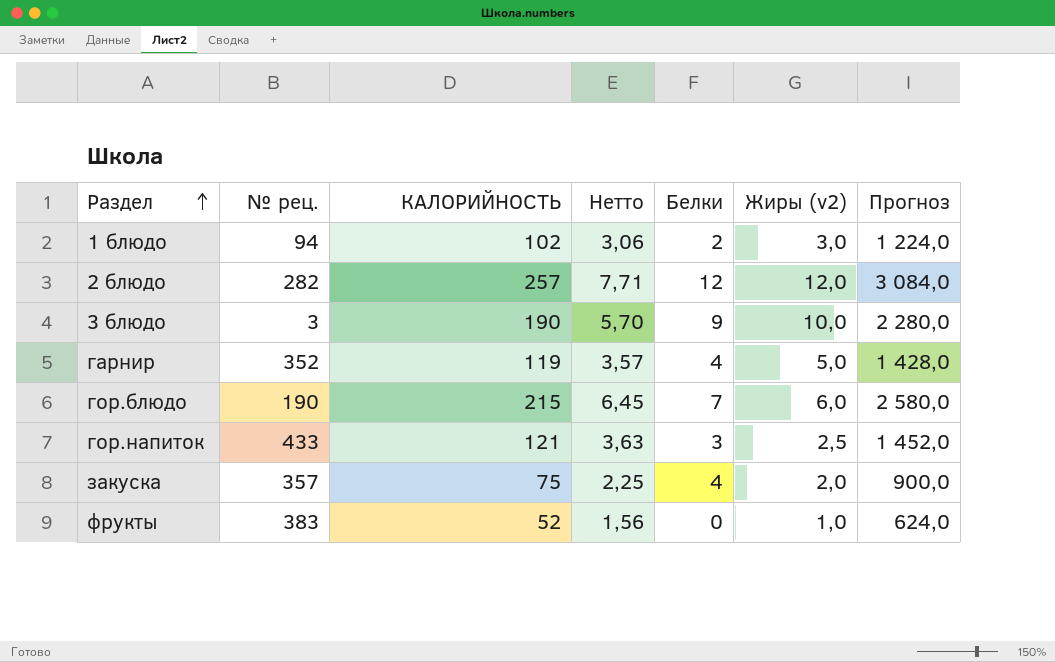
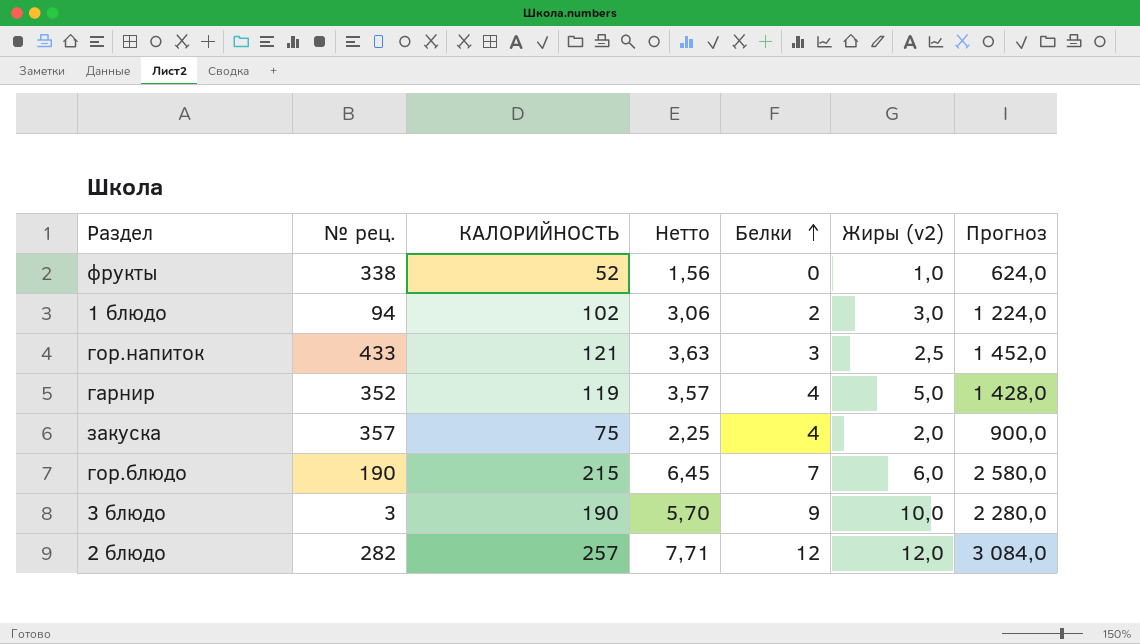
row order: Раздел ascending -> Белки ascending
фрукты | № рец.: 383 -> 338

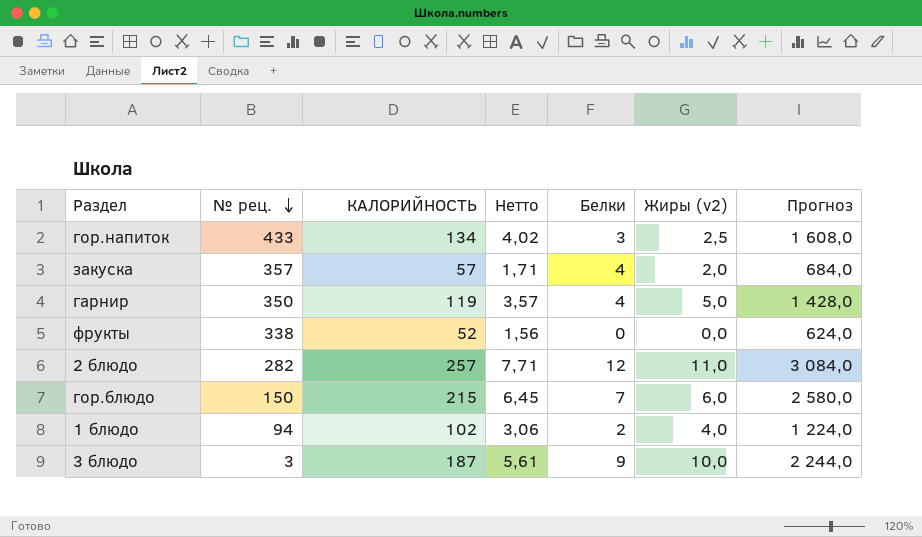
row order: Белки ascending -> № рец. descending
гор.напиток | КАЛОРИЙНОСТЬ: 121 -> 134
гор.напиток | Нетто: 3,63 -> 4,02
гор.напиток | Прогноз: 1 452,0 -> 1 608,0
закуска | КАЛОРИЙНОСТЬ: 75 -> 57
закуска | Нетто: 2,25 -> 1,71
закуска | Прогноз: 900,0 -> 684,0
гарнир | № рец.: 352 -> 350
фрукты | Жиры (v2): 1,0 -> 0,0
2 блюдо | Жиры (v2): 12,0 -> 11,0
гор.блюдо | № рец.: 190 -> 150
1 блюдо | Жиры (v2): 3,0 -> 4,0
3 блюдо | КАЛОРИЙНОСТЬ: 190 -> 187
3 блюдо | Нетто: 5,70 -> 5,61
3 блюдо | Прогноз: 2 280,0 -> 2 244,0

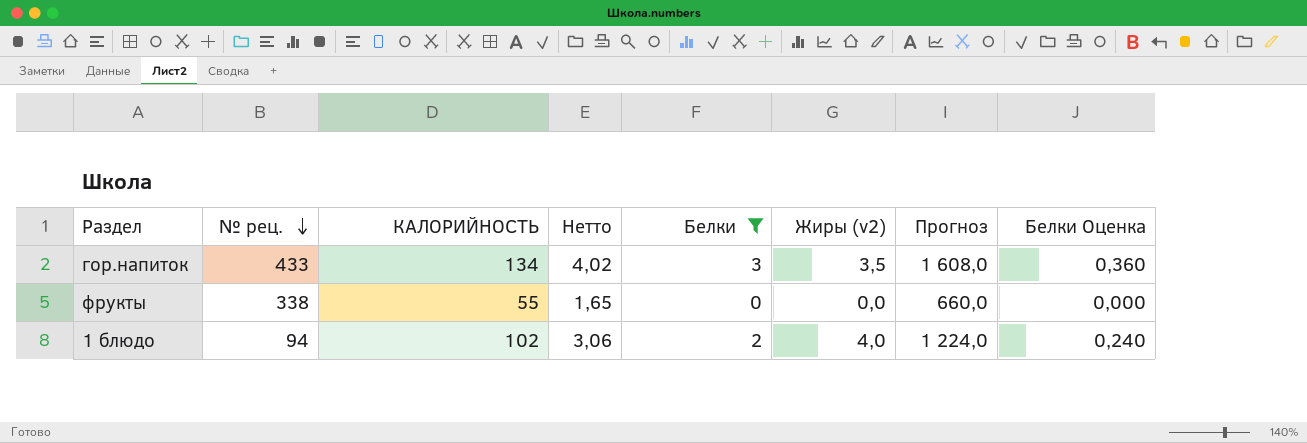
filter: none -> Белки <= 3
column Белки Оценка | formula: none -> [Белки] * 0,12
гор.напиток | Жиры (v2): 2,5 -> 3,5
фрукты | КАЛОРИЙНОСТЬ: 52 -> 55
фрукты | Нетто: 1,56 -> 1,65
фрукты | Прогноз: 624,0 -> 660,0

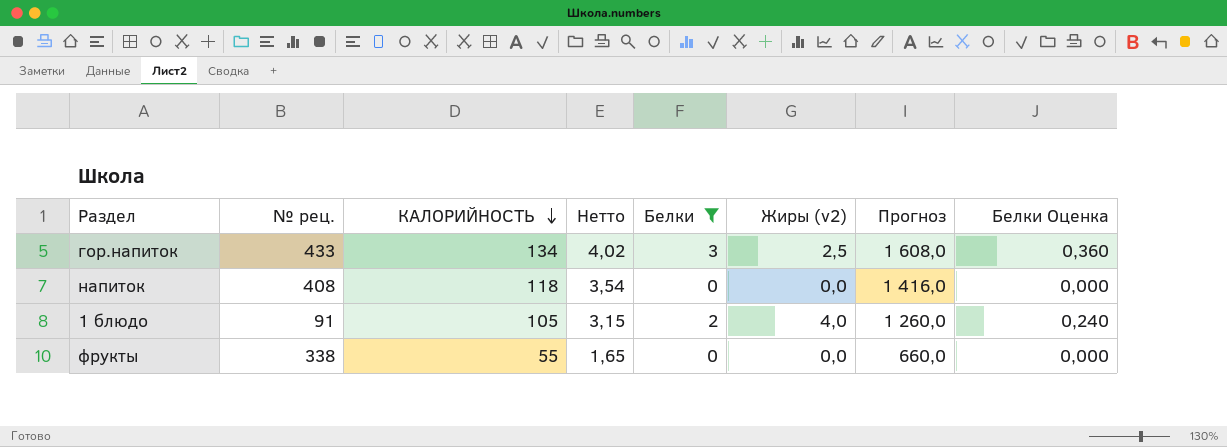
row order: № рец. descending -> КАЛОРИЙНОСТЬ descending
гор.напиток | Жиры (v2): 3,5 -> 2,5
row напиток: none -> 408 | 118 | 3,54 | 0 | 0,0 | 1 416,0 | 0,000
1 блюдо | № рец.: 94 -> 91
1 блюдо | КАЛОРИЙНОСТЬ: 102 -> 105
1 блюдо | Нетто: 3,06 -> 3,15
1 блюдо | Прогноз: 1 224,0 -> 1 260,0

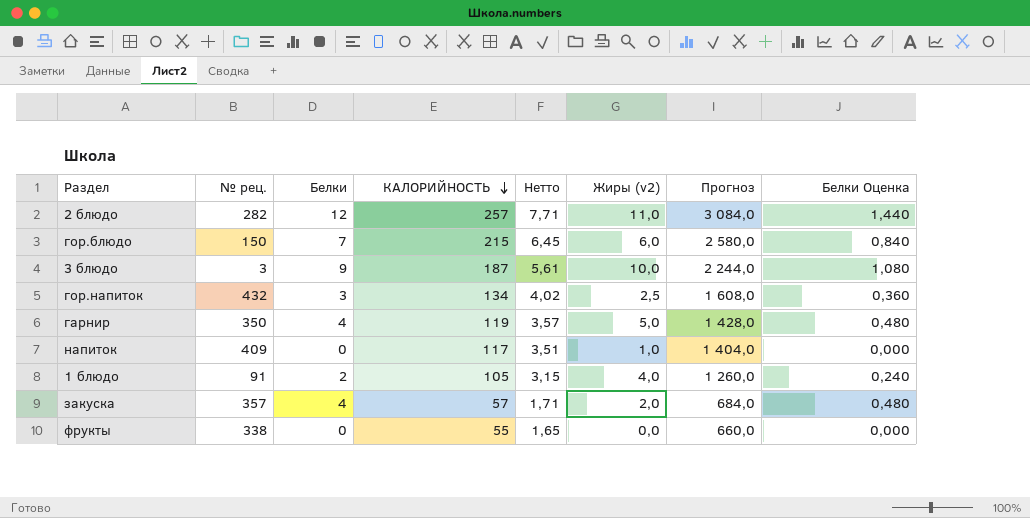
filter: Белки <= 3 -> none
column Белки | position: 5 -> 3
гор.напиток | № рец.: 433 -> 432
напиток | № рец.: 408 -> 409
напиток | КАЛОРИЙНОСТЬ: 118 -> 117
напиток | Нетто: 3,54 -> 3,51
напиток | Жиры (v2): 0,0 -> 1,0
напиток | Прогноз: 1 416,0 -> 1 404,0

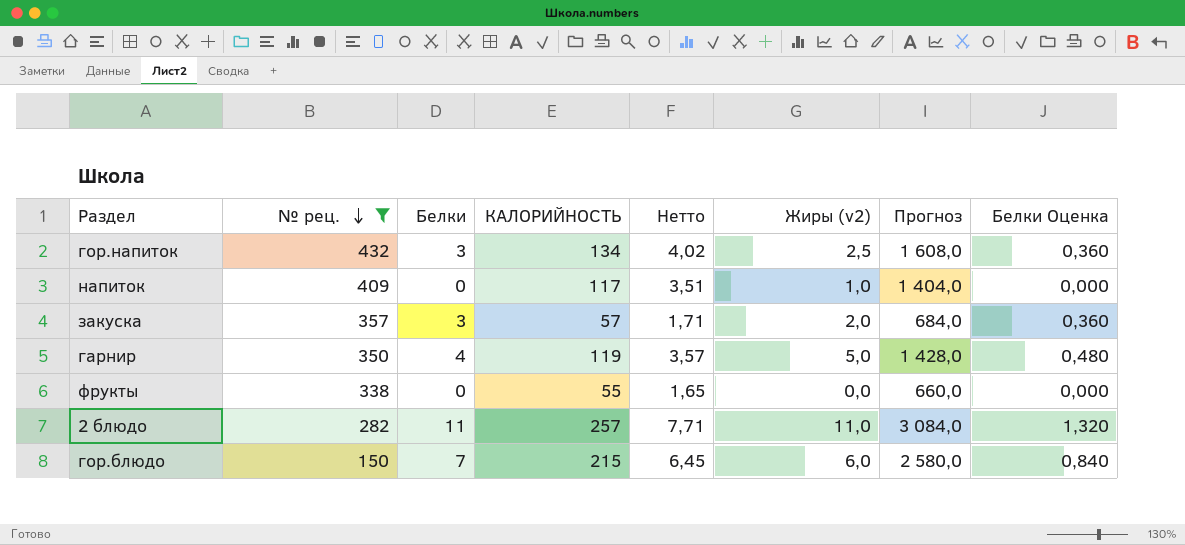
filter: none -> № рец. >= 150
row order: КАЛОРИЙНОСТЬ descending -> № рец. descending
закуска | Белки: 4 -> 3
закуска | Белки Оценка: 0,480 -> 0,360
2 блюдо | Белки: 12 -> 11
2 блюдо | Белки Оценка: 1,440 -> 1,320

